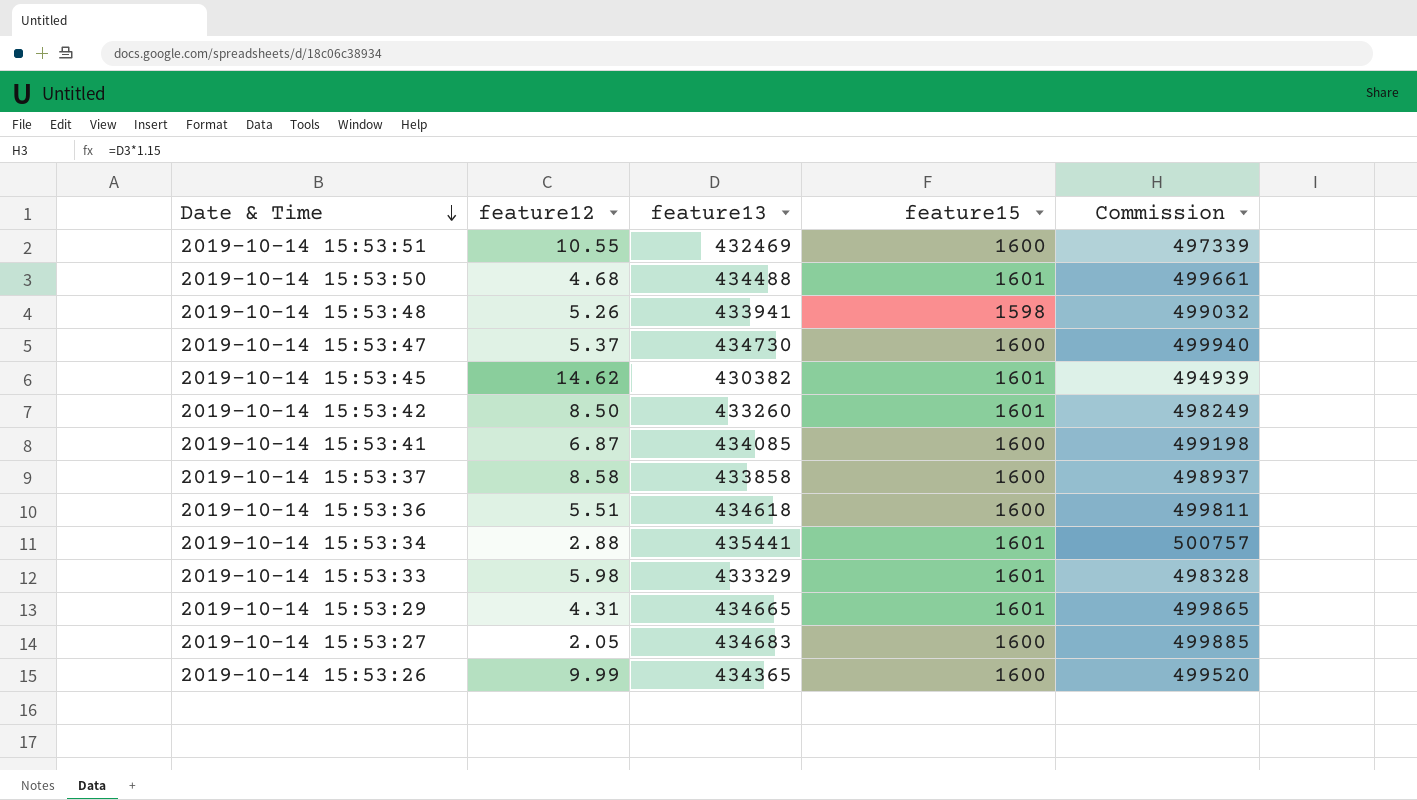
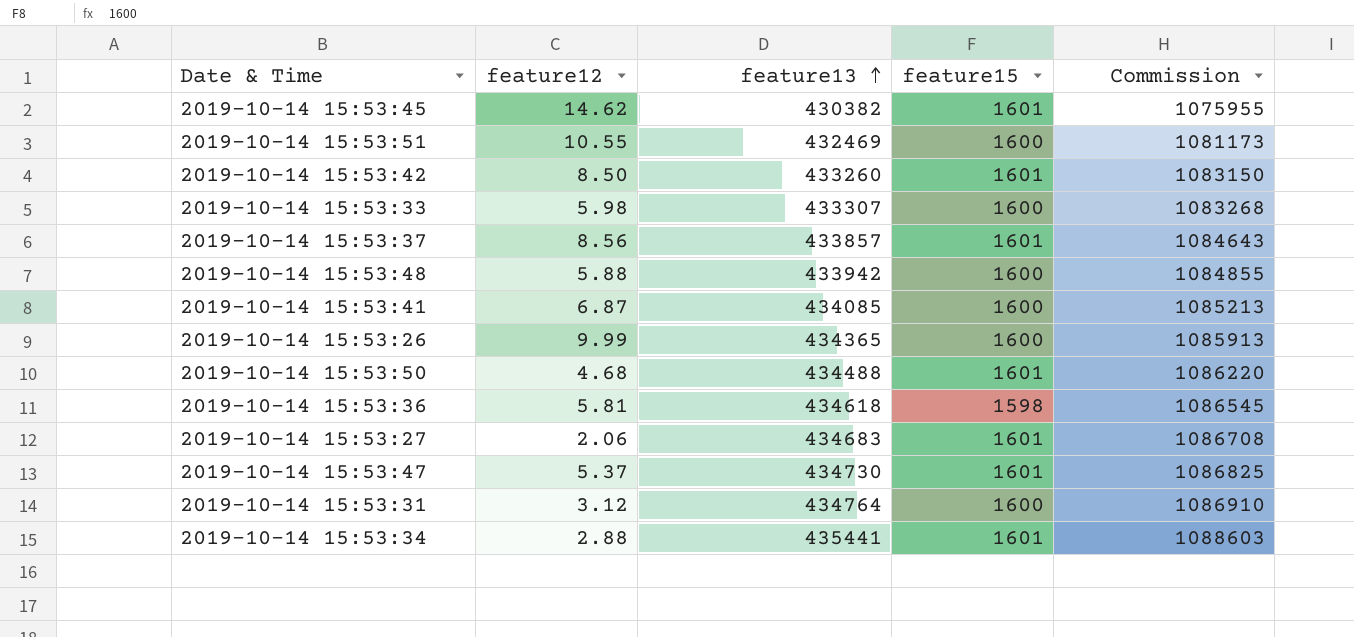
row order: Date & Time descending -> feature13 ascending
column Commission | formula: [feature13] * 1.15 -> [feature13] * 2.5
row 2019-10-14 15:53:29: 4.31 | 434665 | 1601 | 499865 -> none
2019-10-14 15:53:33 | feature13: 433329 -> 433307
2019-10-14 15:53:33 | feature15: 1601 -> 1600
2019-10-14 15:53:37 | feature12: 8.58 -> 8.56
2019-10-14 15:53:37 | feature13: 433858 -> 433857
2019-10-14 15:53:37 | feature15: 1600 -> 1601
2019-10-14 15:53:48 | feature12: 5.26 -> 5.88
2019-10-14 15:53:48 | feature13: 433941 -> 433942
2019-10-14 15:53:48 | feature15: 1598 -> 1600
2019-10-14 15:53:36 | feature12: 5.51 -> 5.81
2019-10-14 15:53:36 | feature15: 1600 -> 1598
2019-10-14 15:53:27 | feature12: 2.05 -> 2.06
2019-10-14 15:53:27 | feature15: 1600 -> 1601
2019-10-14 15:53:47 | feature15: 1600 -> 1601
row 2019-10-14 15:53:31: none -> 3.12 | 434764 | 1600 | 1086910

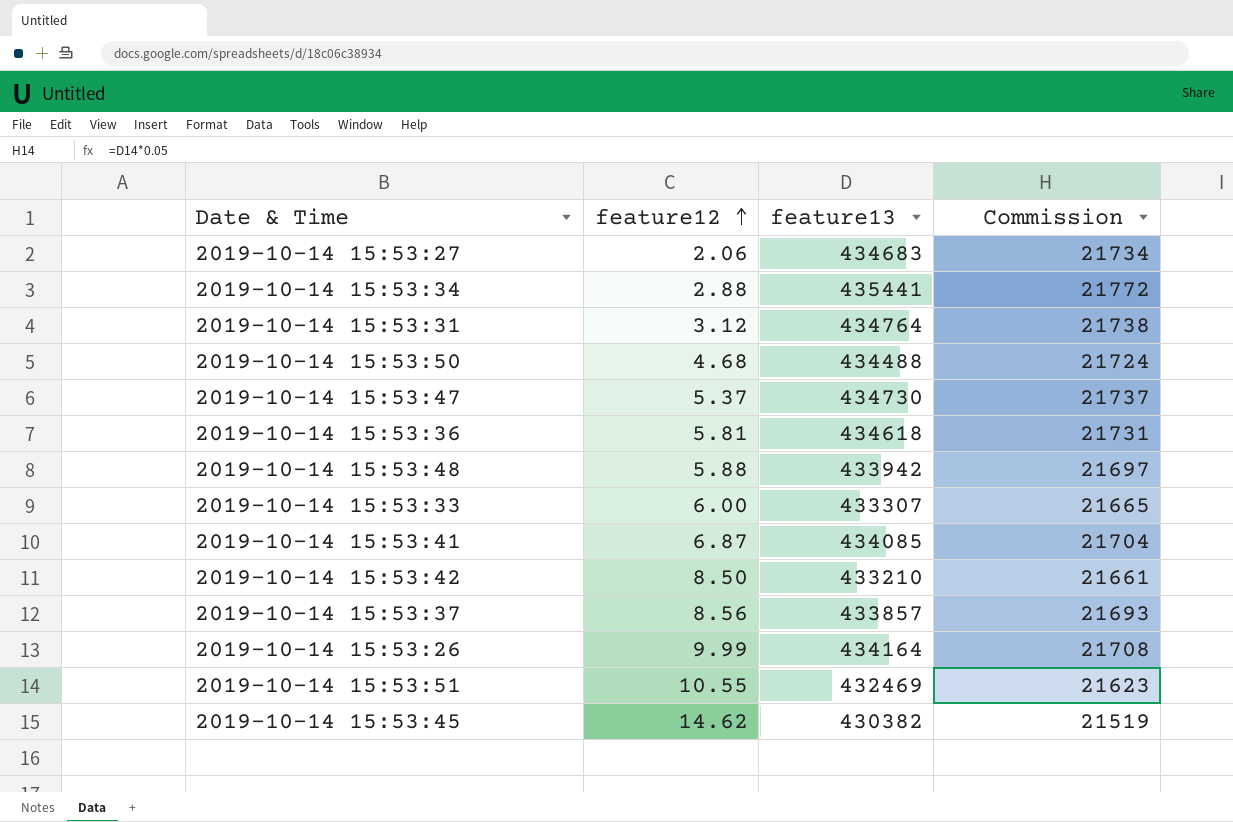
row order: feature13 ascending -> feature12 ascending
column feature15 | position: 4 -> none
column Commission | formula: [feature13] * 2.5 -> [feature13] * 0.05
2019-10-14 15:53:33 | feature12: 5.98 -> 6.00
2019-10-14 15:53:42 | feature13: 433260 -> 433210
2019-10-14 15:53:26 | feature13: 434365 -> 434164

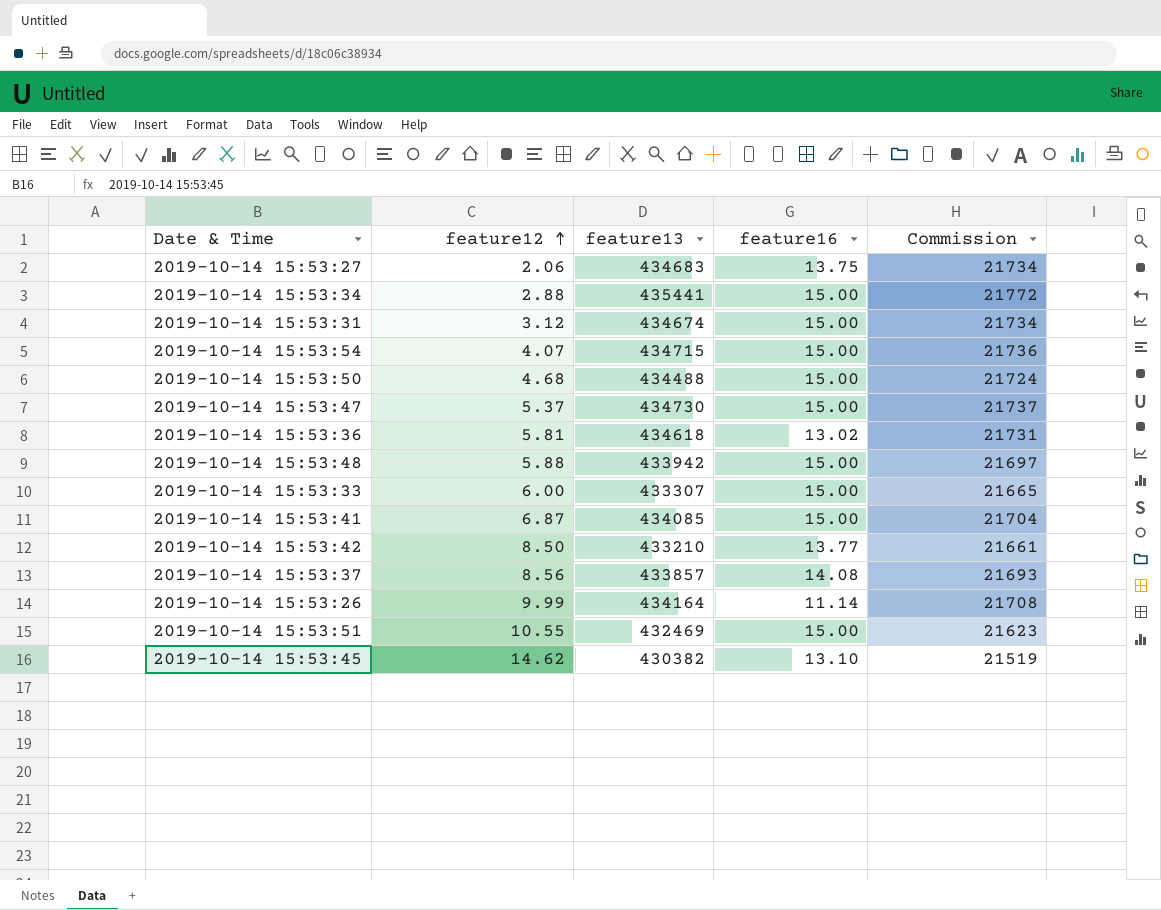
column feature16 | position: none -> 4
2019-10-14 15:53:31 | feature13: 434764 -> 434674
2019-10-14 15:53:31 | Commission: 21738 -> 21734
row 2019-10-14 15:53:54: none -> 4.07 | 434715 | 15.00 | 21736

